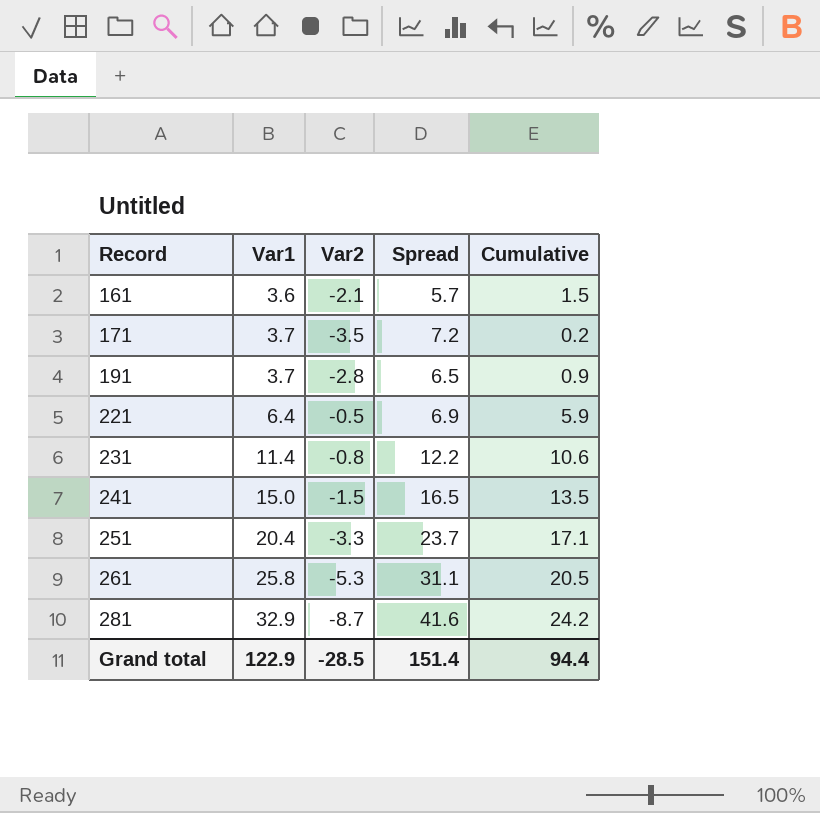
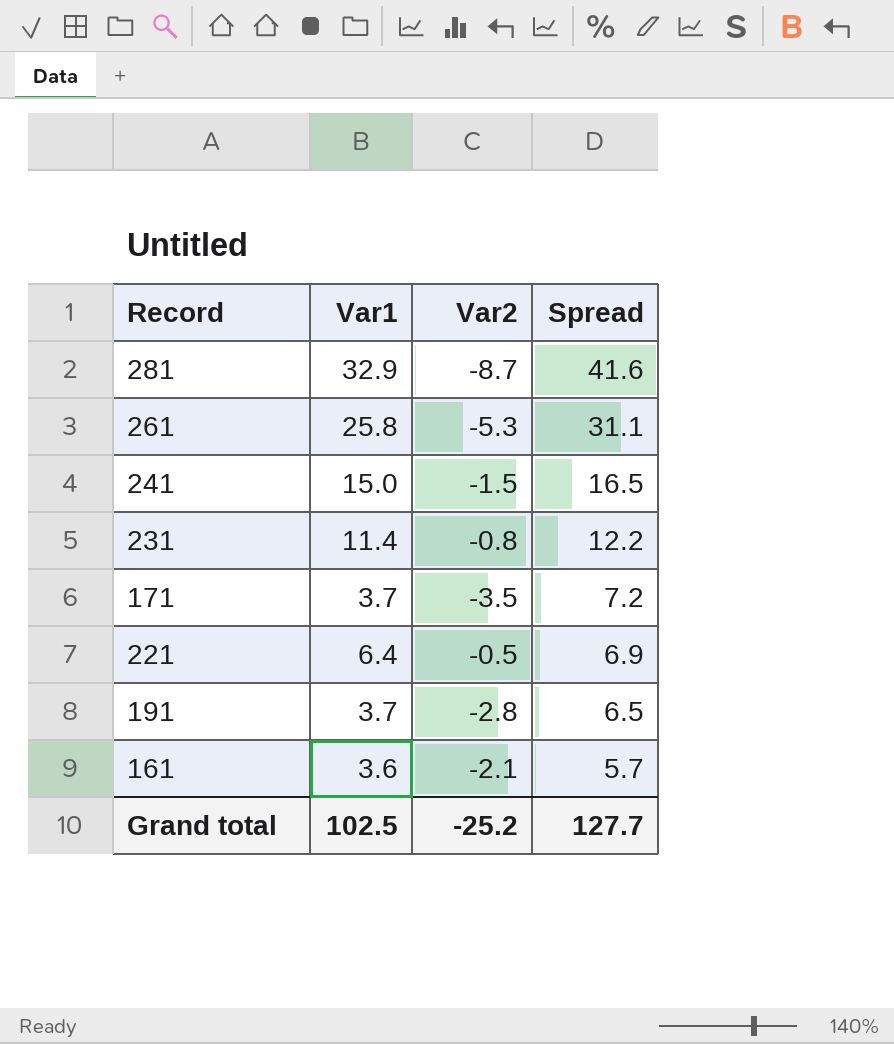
row order: Record ascending -> Spread descending
column Cumulative | formula: [Var1] + [Var2] -> none
row 251: 20.4 | -3.3 | 23.7 | 17.1 -> none
Grand total | Var1: 122.9 -> 102.5
Grand total | Var2: -28.5 -> -25.2
Grand total | Spread: 151.4 -> 127.7

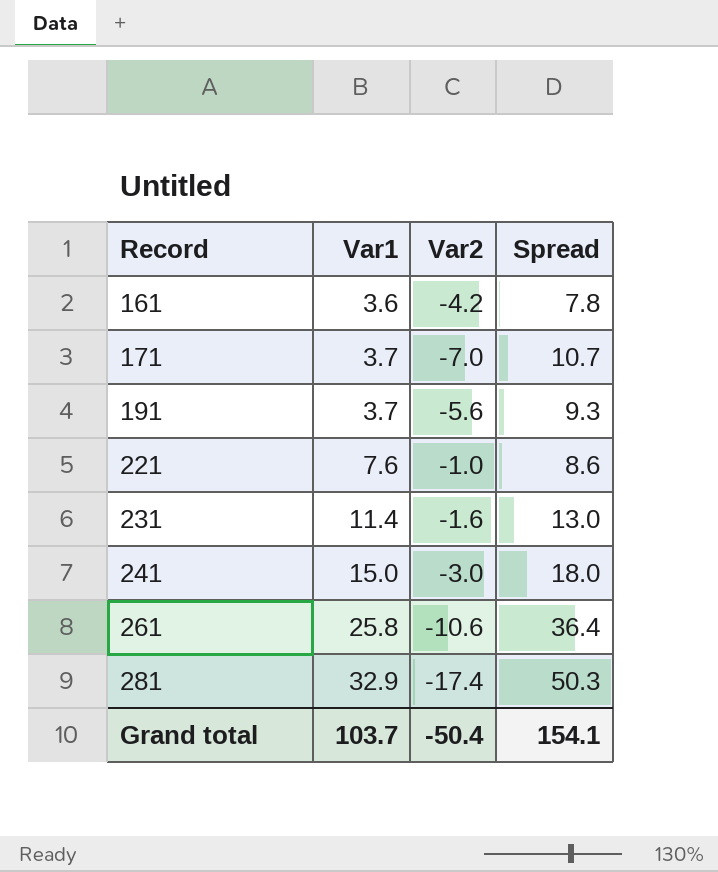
row order: Spread descending -> Record ascending
161 | Var2: -2.1 -> -4.2
161 | Spread: 5.7 -> 7.8
171 | Var2: -3.5 -> -7.0
171 | Spread: 7.2 -> 10.7
191 | Var2: -2.8 -> -5.6
191 | Spread: 6.5 -> 9.3
221 | Var1: 6.4 -> 7.6
221 | Var2: -0.5 -> -1.0
221 | Spread: 6.9 -> 8.6
231 | Var2: -0.8 -> -1.6
231 | Spread: 12.2 -> 13.0
241 | Var2: -1.5 -> -3.0
241 | Spread: 16.5 -> 18.0
261 | Var2: -5.3 -> -10.6
261 | Spread: 31.1 -> 36.4
281 | Var2: -8.7 -> -17.4
281 | Spread: 41.6 -> 50.3
Grand total | Var1: 102.5 -> 103.7
Grand total | Var2: -25.2 -> -50.4
Grand total | Spread: 127.7 -> 154.1

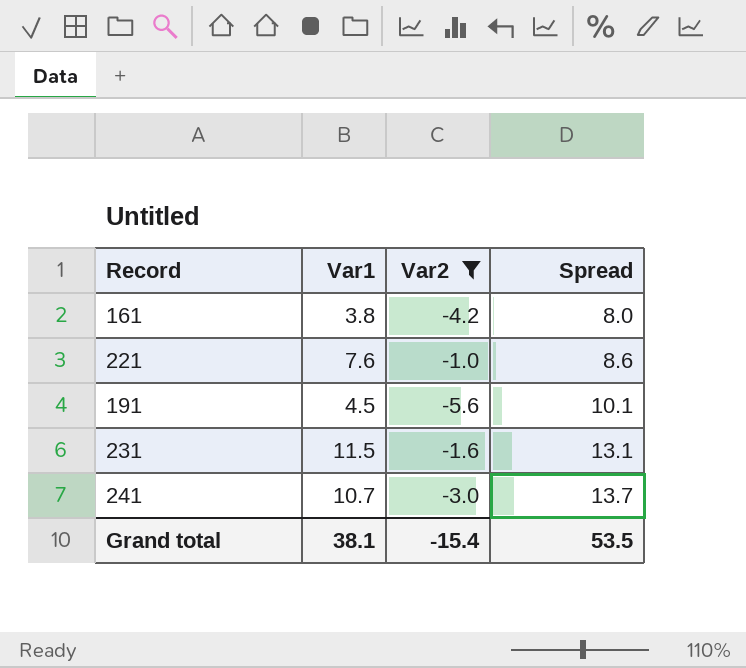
filter: none -> Var2 >= -5.6
row order: Record ascending -> Spread ascending
161 | Var1: 3.6 -> 3.8
161 | Spread: 7.8 -> 8.0
191 | Var1: 3.7 -> 4.5
191 | Spread: 9.3 -> 10.1
231 | Var1: 11.4 -> 11.5
231 | Spread: 13.0 -> 13.1
241 | Var1: 15.0 -> 10.7
241 | Spread: 18.0 -> 13.7
Grand total | Var1: 103.7 -> 38.1
Grand total | Var2: -50.4 -> -15.4
Grand total | Spread: 154.1 -> 53.5

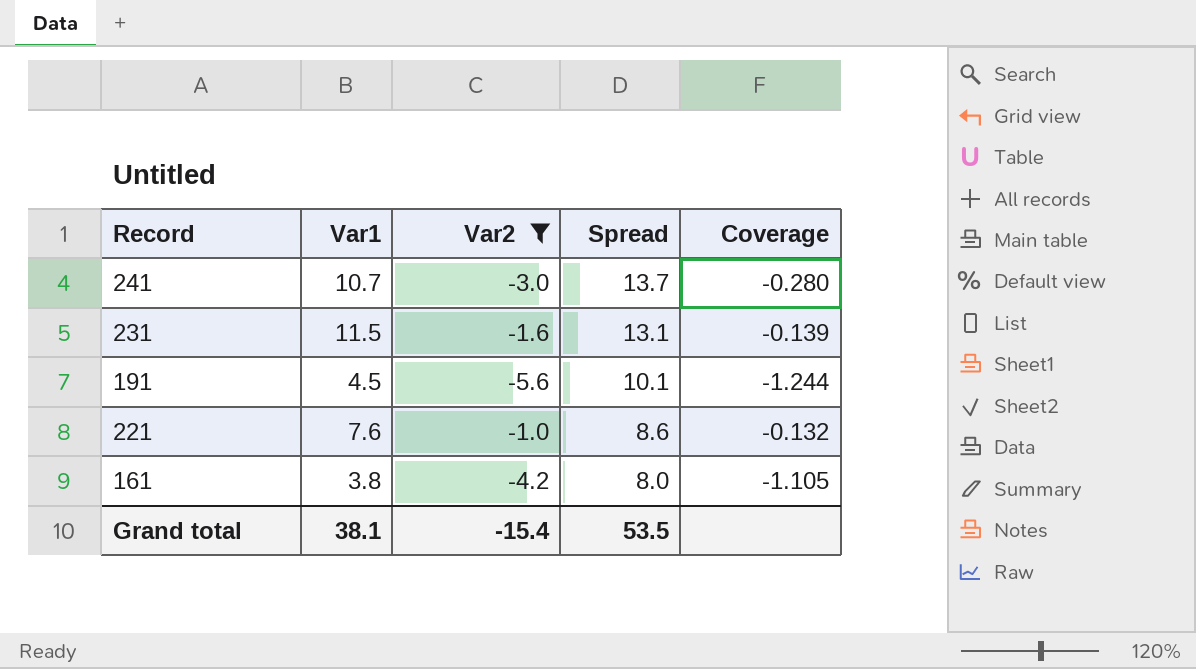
row order: Spread ascending -> Spread descending
column Coverage | formula: none -> [Var2] / [Var1]

